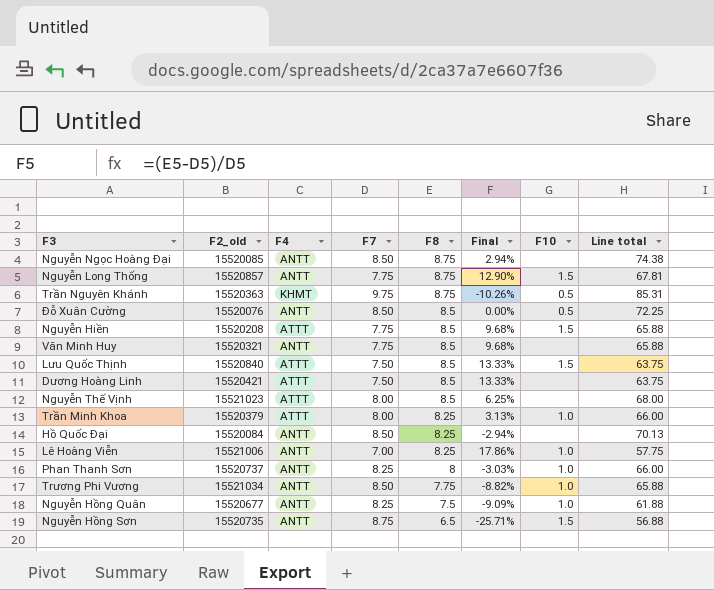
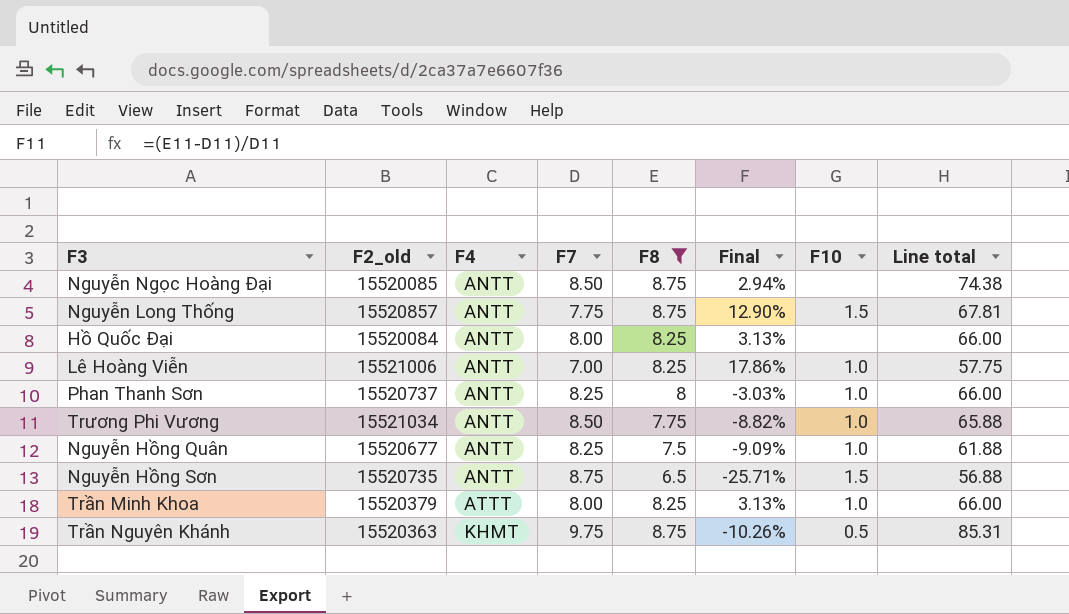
filter: none -> F8 != 8.5
row order: F8 descending -> F4 ascending
Hồ Quốc Đại | F7: 8.50 -> 8.00
Hồ Quốc Đại | Final: -2.94% -> 3.13%
Hồ Quốc Đại | Line total: 70.13 -> 66.00

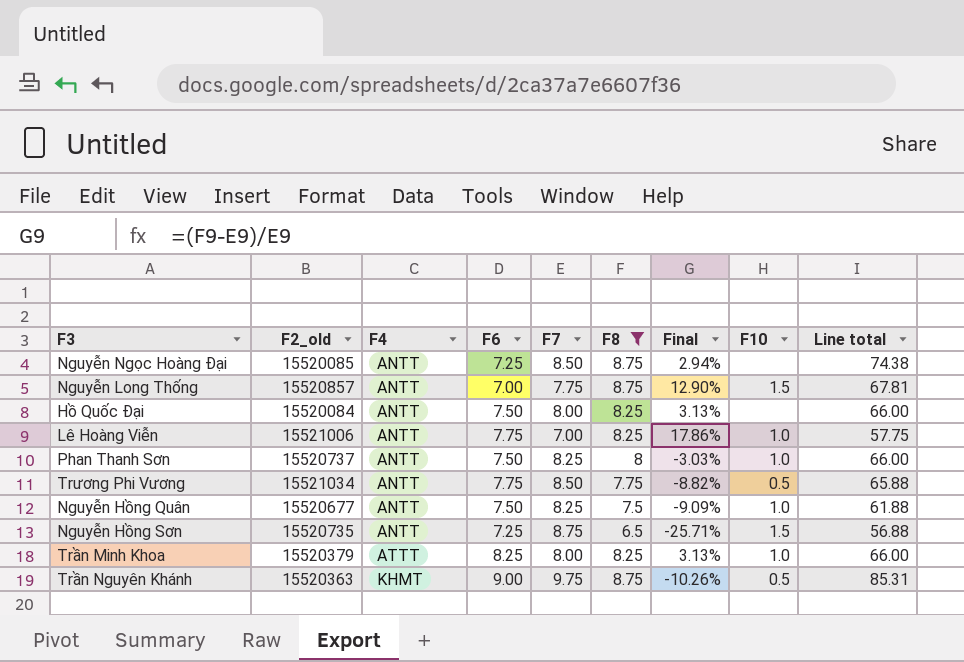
column F6 | position: none -> 4
Trương Phi Vương | F10: 1.0 -> 0.5

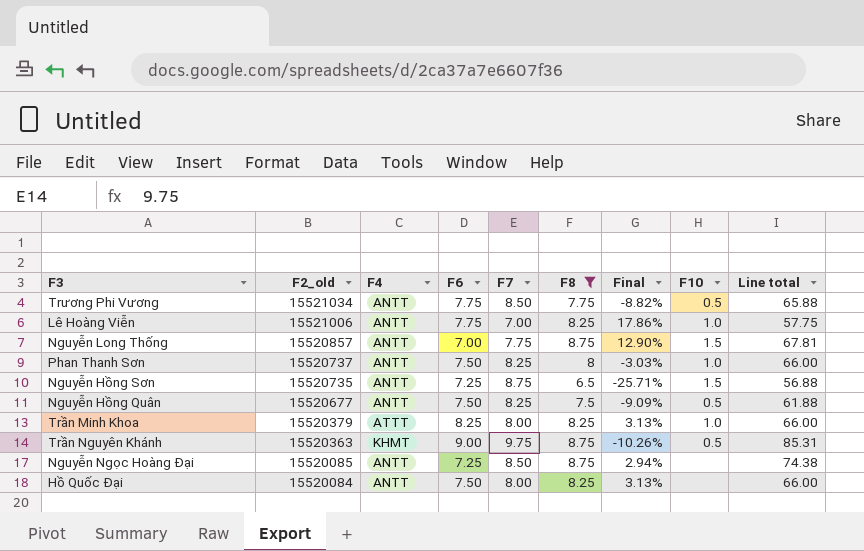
row order: F4 ascending -> F2_old descending
Nguyễn Hồng Quân | F10: 1.0 -> 0.5

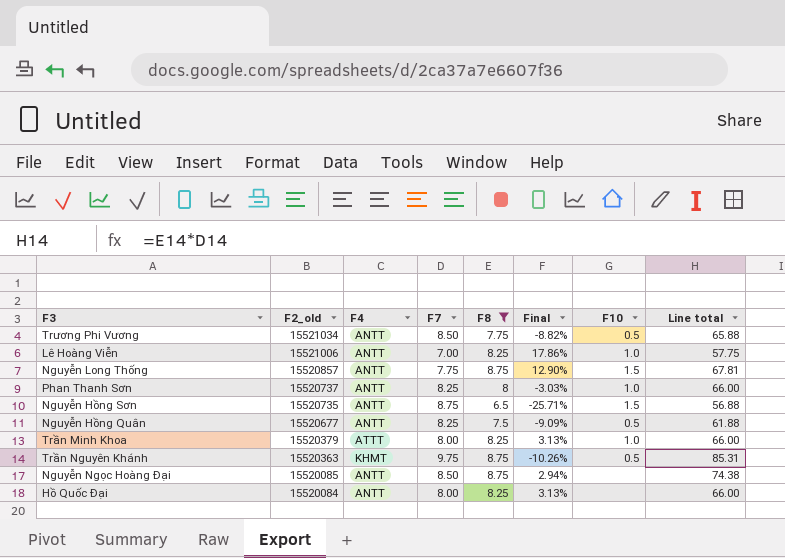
column F6 | position: 4 -> none

